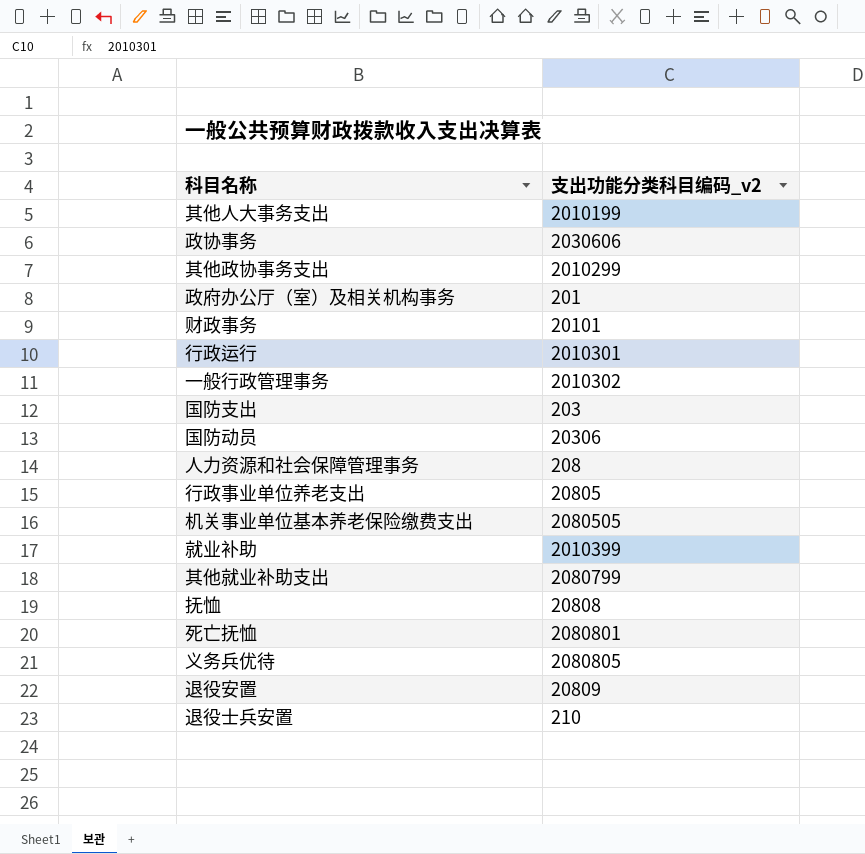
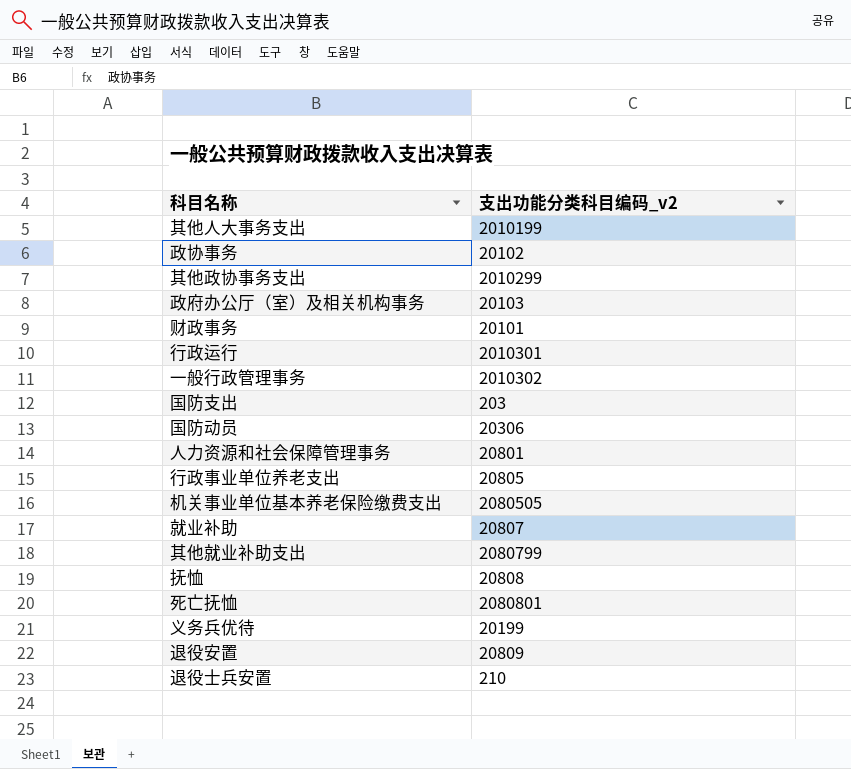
政协事务 | 支出功能分类科目编码_v2: 2030606 -> 20102
政府办公厅（室）及相关机构事务 | 支出功能分类科目编码_v2: 201 -> 20103
人力资源和社会保障管理事务 | 支出功能分类科目编码_v2: 208 -> 20801
就业补助 | 支出功能分类科目编码_v2: 2010399 -> 20807
义务兵优待 | 支出功能分类科目编码_v2: 2080805 -> 20199

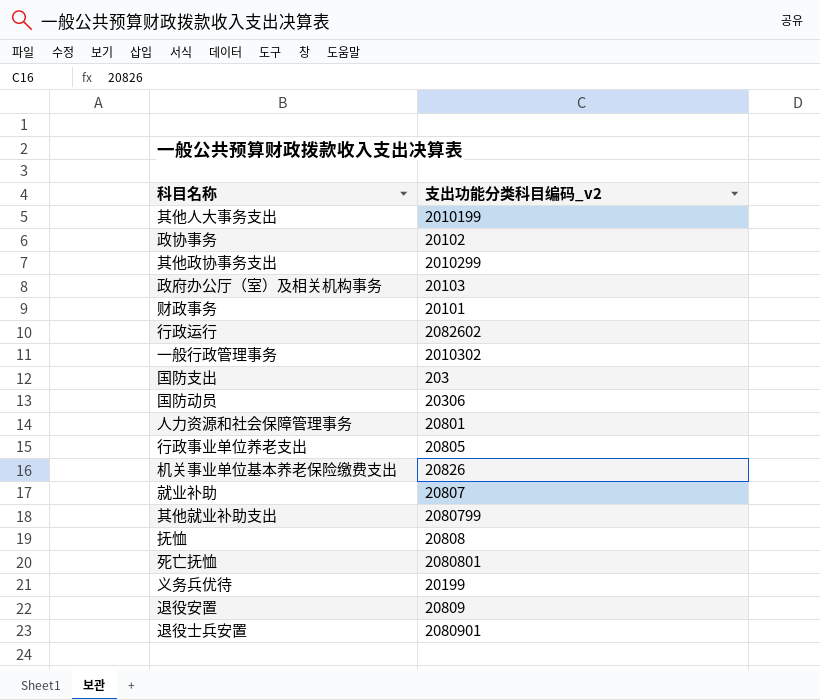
行政运行 | 支出功能分类科目编码_v2: 2010301 -> 2082602
机关事业单位基本养老保险缴费支出 | 支出功能分类科目编码_v2: 2080505 -> 20826
退役士兵安置 | 支出功能分类科目编码_v2: 210 -> 2080901

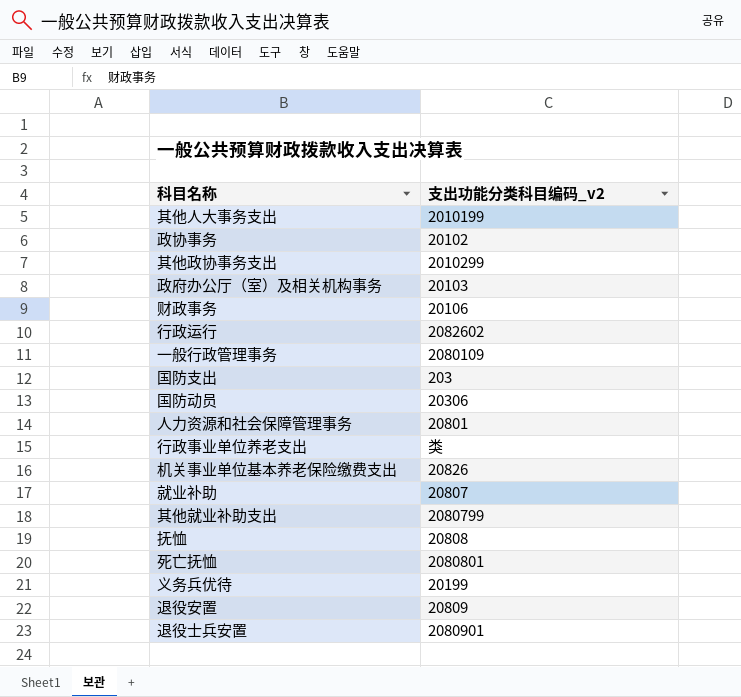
财政事务 | 支出功能分类科目编码_v2: 20101 -> 20106
一般行政管理事务 | 支出功能分类科目编码_v2: 2010302 -> 2080109
行政事业单位养老支出 | 支出功能分类科目编码_v2: 20805 -> 类

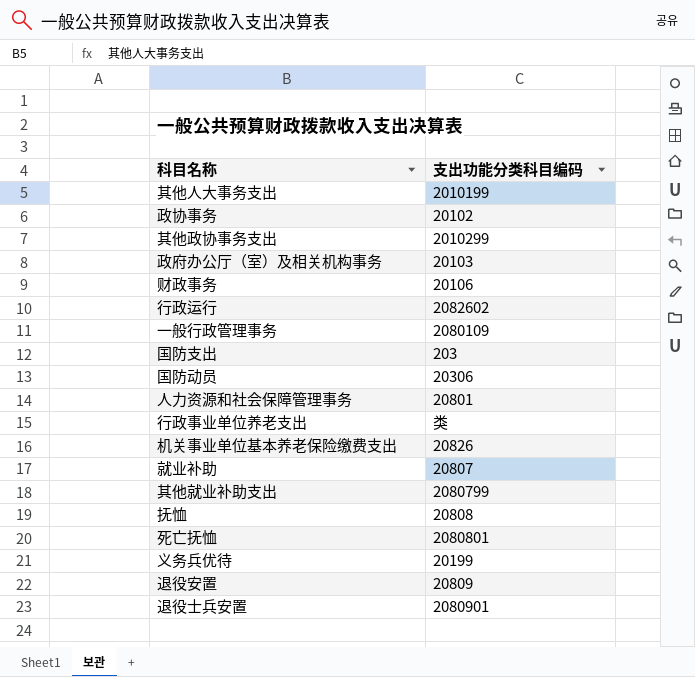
column name: 支出功能分类科目编码_v2 -> 支出功能分类科目编码

